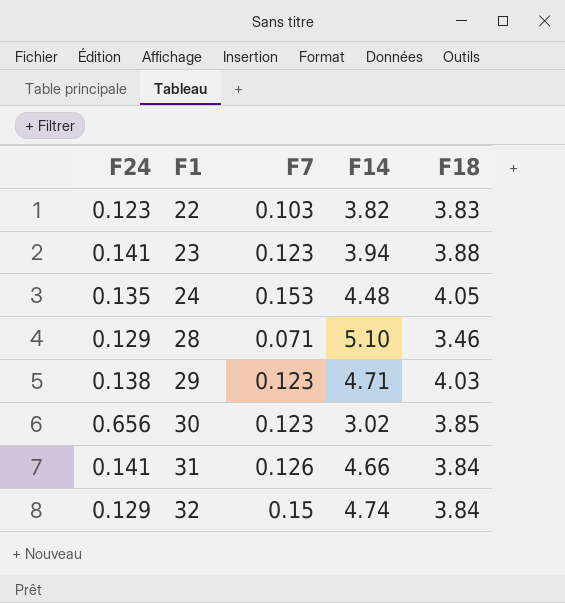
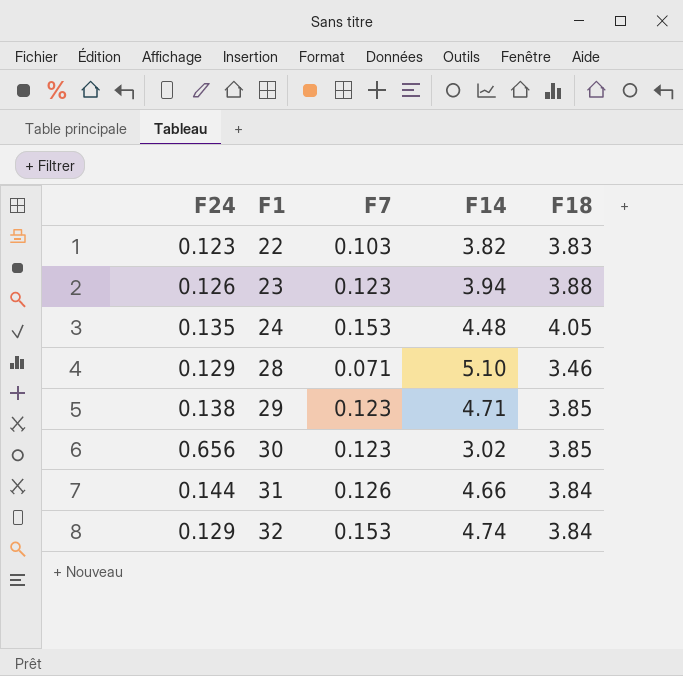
23 | F24: 0.141 -> 0.126
29 | F18: 4.03 -> 3.85
31 | F24: 0.141 -> 0.144
32 | F7: 0.15 -> 0.153

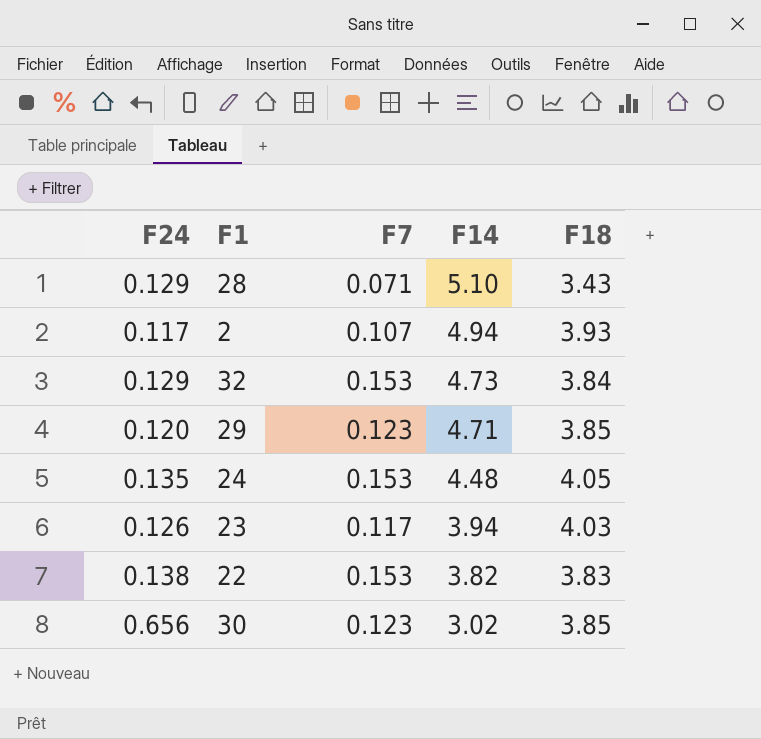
row order: F1 ascending -> F14 descending
row 31: 0.144 | 0.126 | 4.66 | 3.84 -> none
28 | F18: 3.46 -> 3.43
row 2: none -> 0.117 | 0.107 | 4.94 | 3.93
32 | F14: 4.74 -> 4.73
29 | F24: 0.138 -> 0.120
23 | F7: 0.123 -> 0.117
23 | F18: 3.88 -> 4.03
22 | F24: 0.123 -> 0.138
22 | F7: 0.103 -> 0.153

